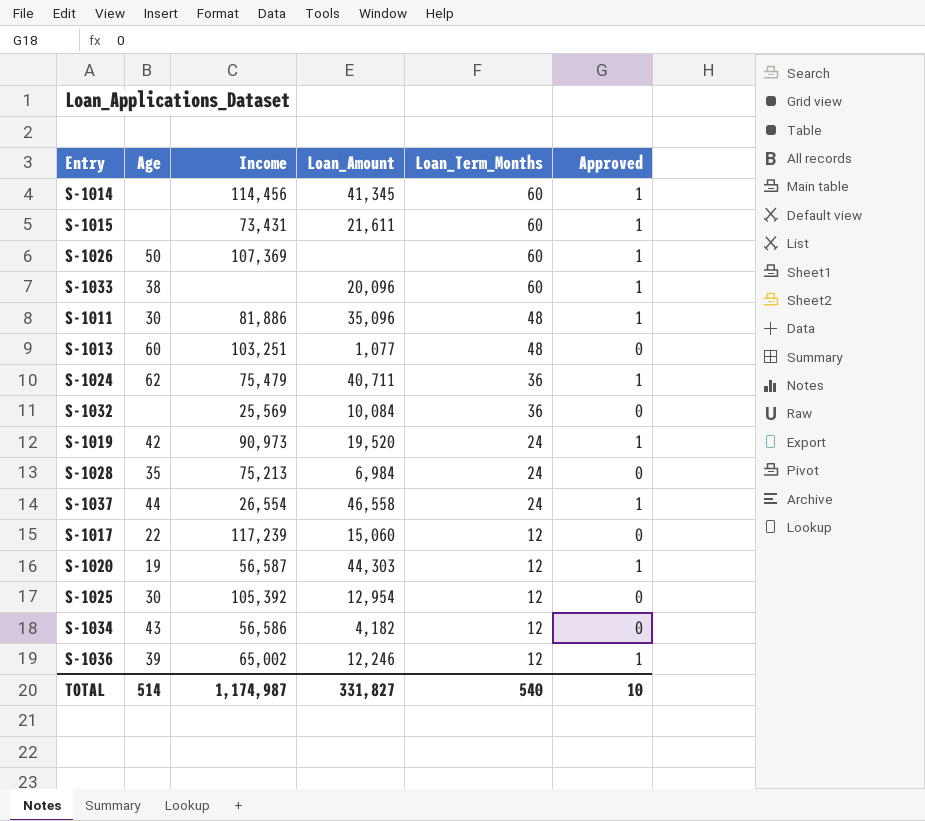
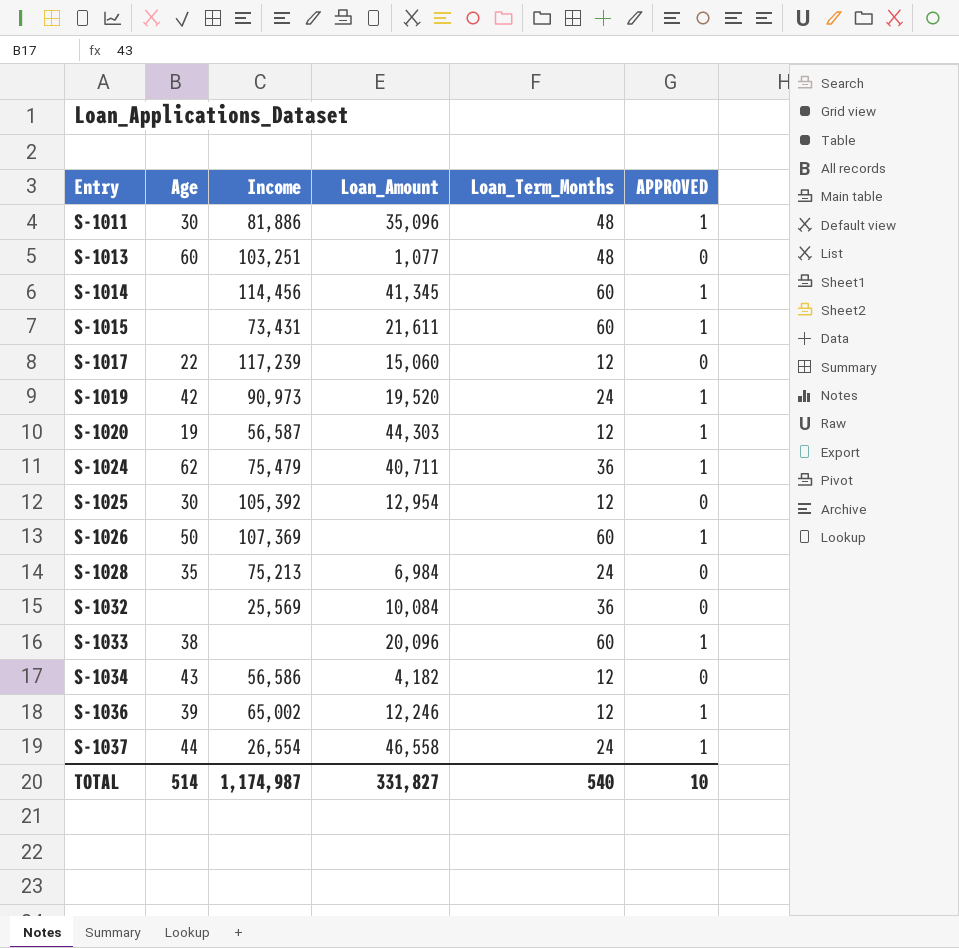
row order: Loan_Term_Months descending -> Entry ascending
column name: Approved -> APPROVED

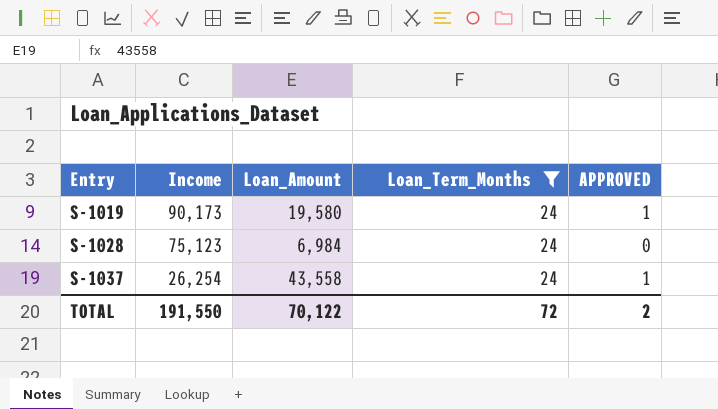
filter: none -> Loan_Term_Months = 24
column Age | position: 2 -> none
S-1019 | Income: 90,973 -> 90,173
S-1019 | Loan_Amount: 19,520 -> 19,580
S-1028 | Income: 75,213 -> 75,123
S-1037 | Income: 26,554 -> 26,254
S-1037 | Loan_Amount: 46,558 -> 43,558
TOTAL | Income: 1,174,987 -> 191,550
TOTAL | Loan_Amount: 331,827 -> 70,122
TOTAL | Loan_Term_Months: 540 -> 72
TOTAL | APPROVED: 10 -> 2

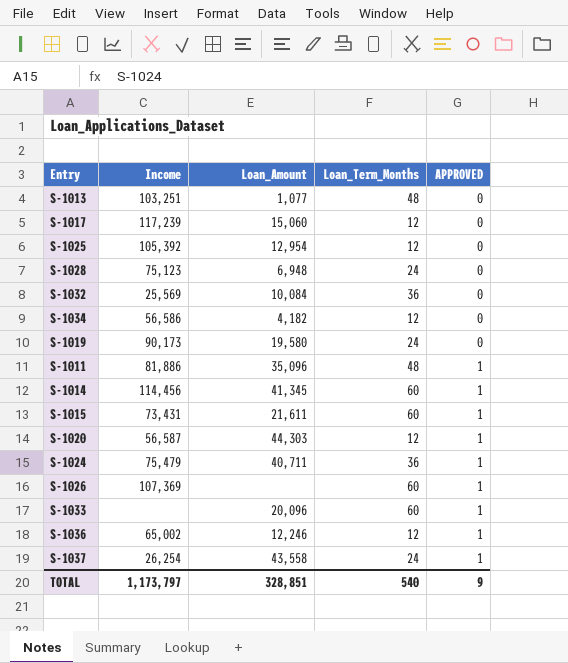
filter: Loan_Term_Months = 24 -> none
row order: Entry ascending -> APPROVED ascending
S-1028 | Loan_Amount: 6,984 -> 6,948
S-1019 | APPROVED: 1 -> 0
TOTAL | Income: 191,550 -> 1,173,797
TOTAL | Loan_Amount: 70,122 -> 328,851
TOTAL | Loan_Term_Months: 72 -> 540
TOTAL | APPROVED: 2 -> 9

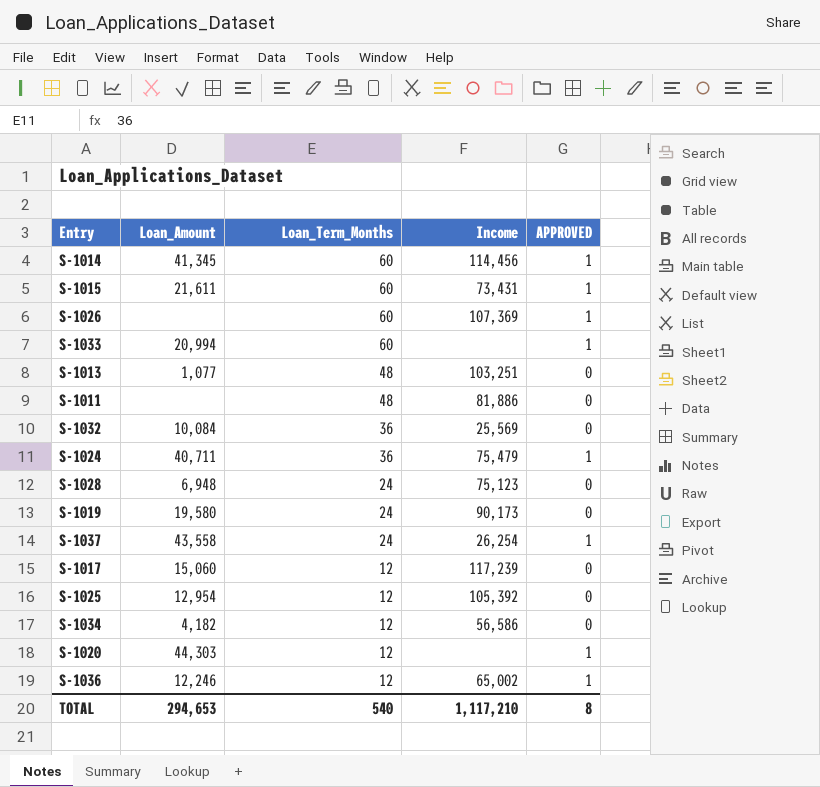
row order: APPROVED ascending -> Loan_Term_Months descending
column Income | position: 2 -> 4
S-1033 | Loan_Amount: 20,096 -> 20,994
S-1011 | Loan_Amount: 35,096 -> none
S-1011 | APPROVED: 1 -> 0
S-1020 | Income: 56,587 -> none
TOTAL | Loan_Amount: 328,851 -> 294,653
TOTAL | Income: 1,173,797 -> 1,117,210
TOTAL | APPROVED: 9 -> 8

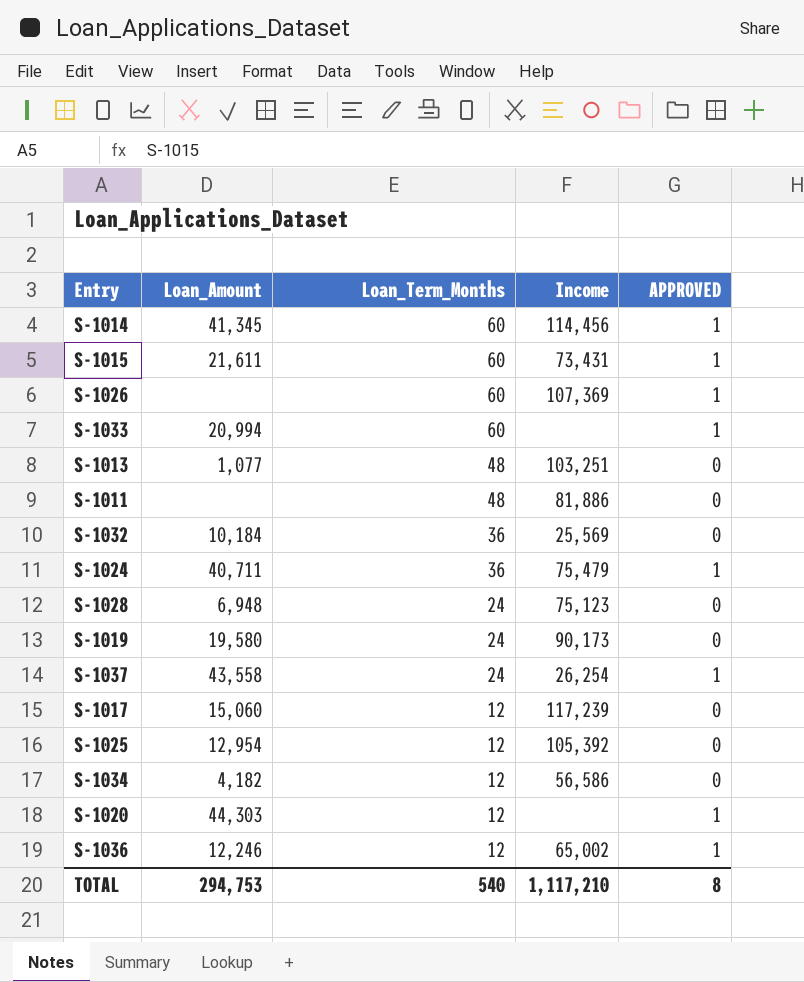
S-1032 | Loan_Amount: 10,084 -> 10,184
TOTAL | Loan_Amount: 294,653 -> 294,753

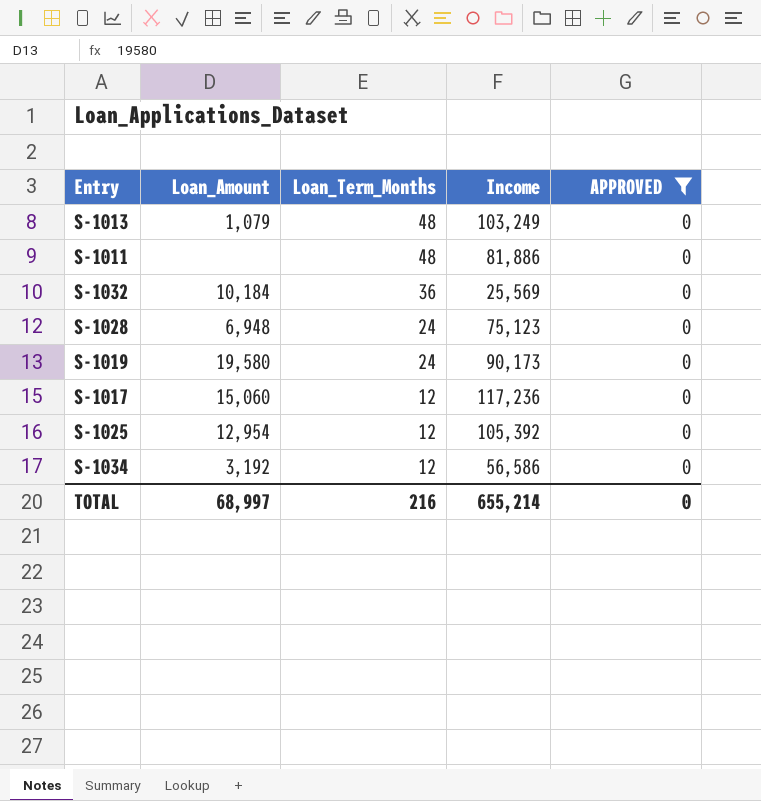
filter: none -> APPROVED = 0
S-1013 | Loan_Amount: 1,077 -> 1,079
S-1013 | Income: 103,251 -> 103,249
S-1017 | Income: 117,239 -> 117,236
S-1034 | Loan_Amount: 4,182 -> 3,192
TOTAL | Loan_Amount: 294,753 -> 68,997
TOTAL | Loan_Term_Months: 540 -> 216
TOTAL | Income: 1,117,210 -> 655,214
TOTAL | APPROVED: 8 -> 0

